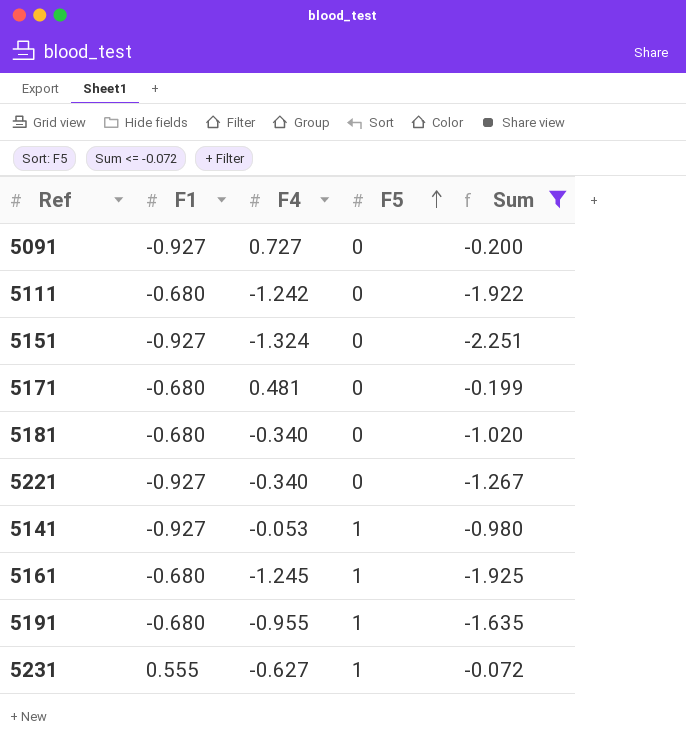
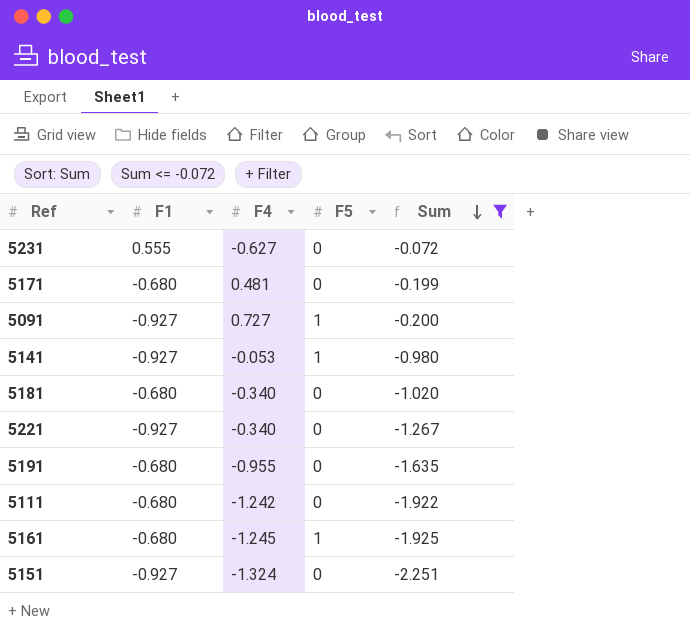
row order: F5 ascending -> Sum descending
5231 | F5: 1 -> 0
5091 | F5: 0 -> 1
5191 | F5: 1 -> 0

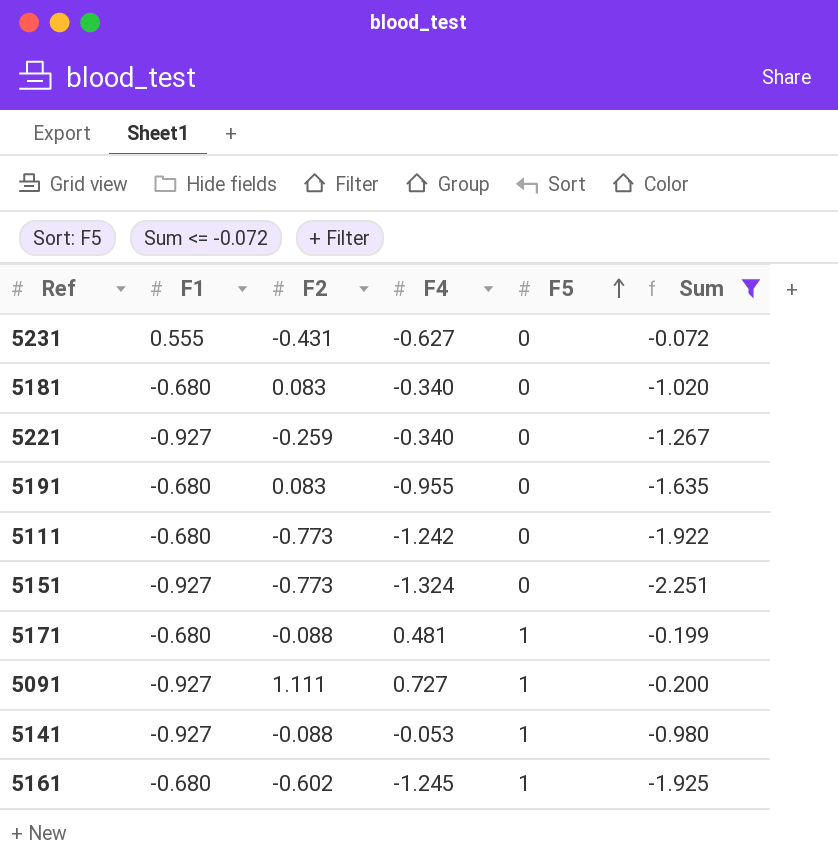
row order: Sum descending -> F5 ascending
column F2 | position: none -> 3
5171 | F5: 0 -> 1

